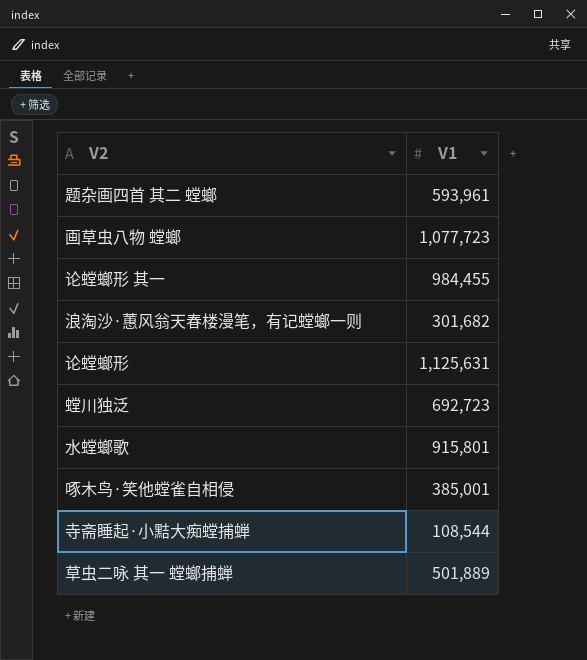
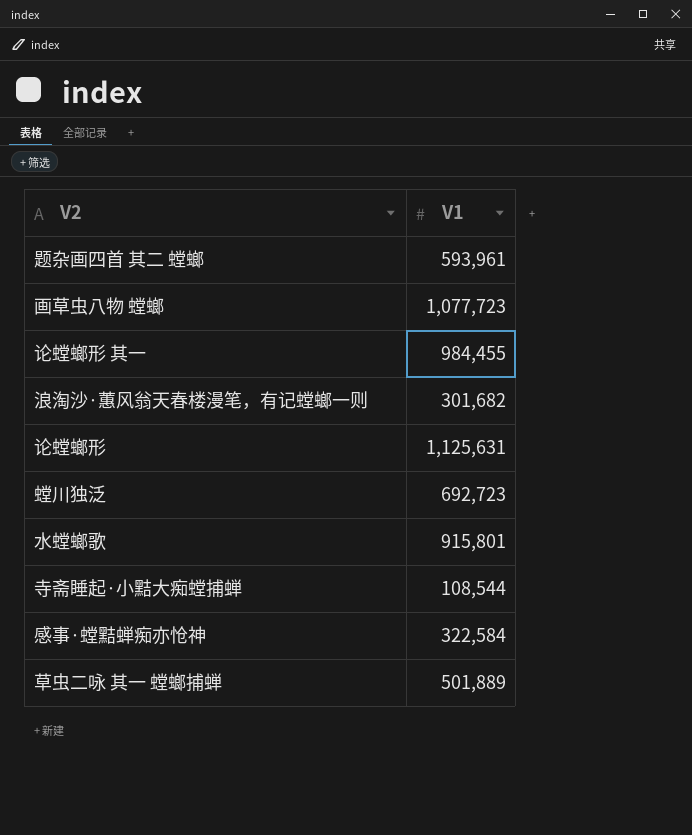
row 啄木鸟·笑他螳雀自相侵: 385,001 -> none
row 感事·螳黠蝉痴亦怆神: none -> 322,584

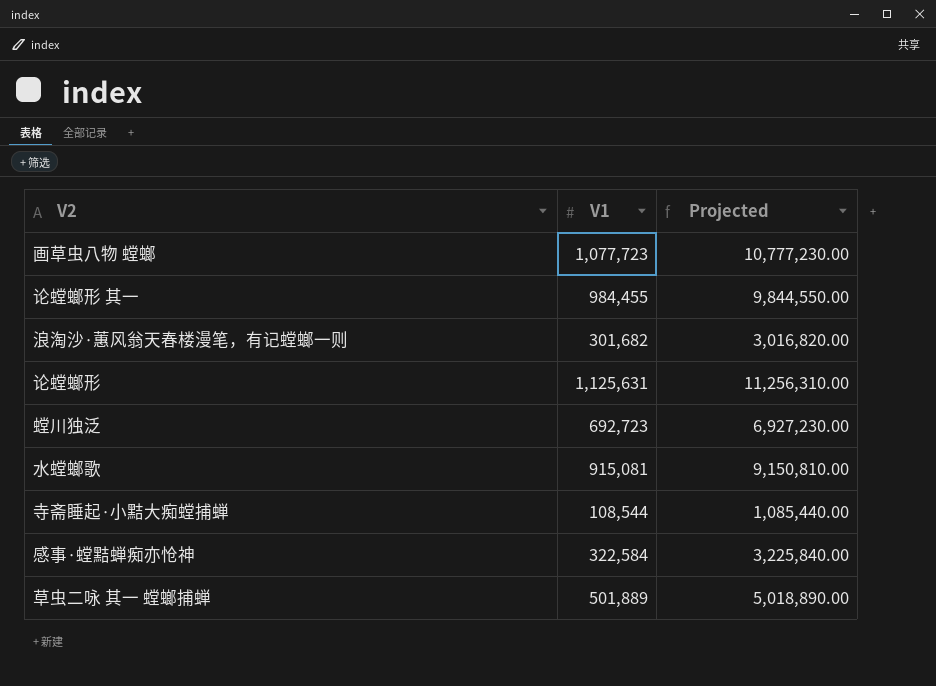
column Projected | formula: none -> [V1] * 10
row 题杂画四首 其二 螳螂: 593,961 -> none
水螳螂歌 | V1: 915,801 -> 915,081

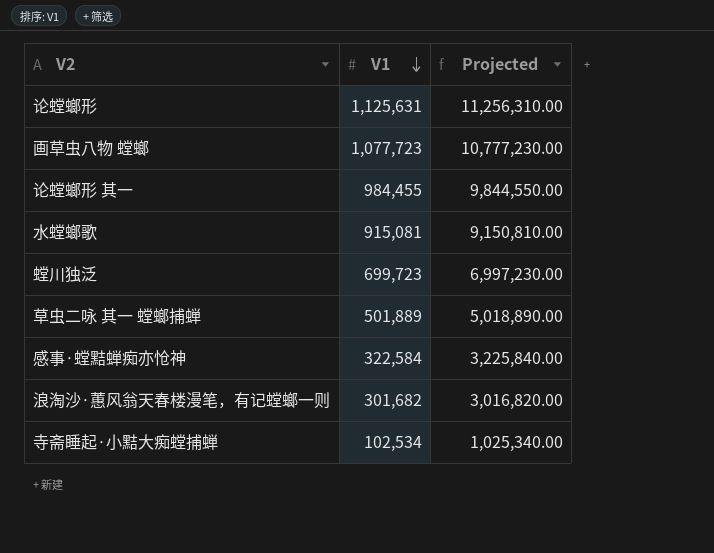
row order: none -> V1 descending
螳川独泛 | V1: 692,723 -> 699,723
螳川独泛 | Projected: 6,927,230.00 -> 6,997,230.00
寺斋睡起·小黠大痴螳捕蝉 | V1: 108,544 -> 102,534
寺斋睡起·小黠大痴螳捕蝉 | Projected: 1,085,440.00 -> 1,025,340.00

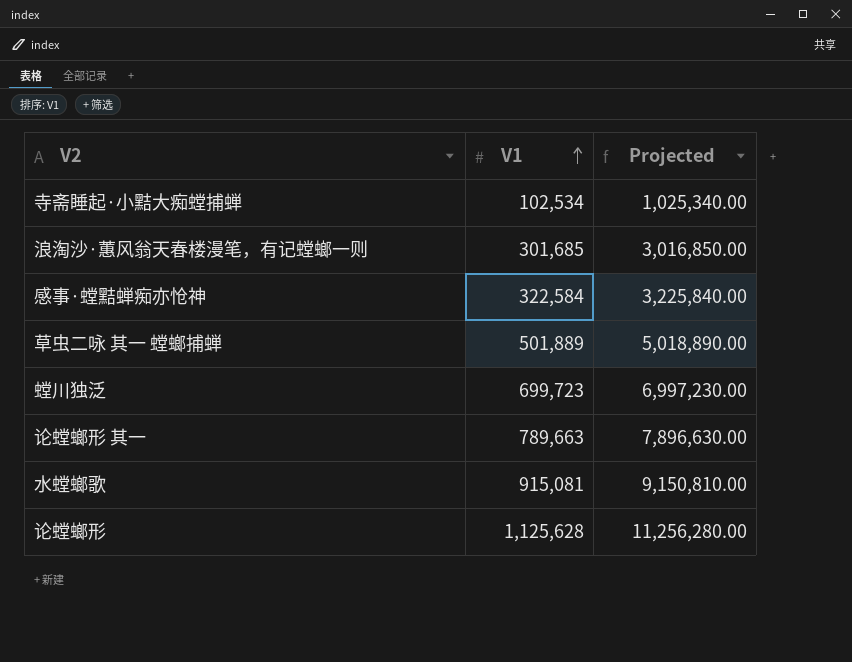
row order: V1 descending -> V1 ascending
row 画草虫八物 螳螂: 1,077,723 | 10,777,230.00 -> none
浪淘沙·蕙风翁天春楼漫笔，有记螳螂一则 | V1: 301,682 -> 301,685
浪淘沙·蕙风翁天春楼漫笔，有记螳螂一则 | Projected: 3,016,820.00 -> 3,016,850.00
论螳螂形 其一 | V1: 984,455 -> 789,663
论螳螂形 其一 | Projected: 9,844,550.00 -> 7,896,630.00
论螳螂形 | V1: 1,125,631 -> 1,125,628
论螳螂形 | Projected: 11,256,310.00 -> 11,256,280.00

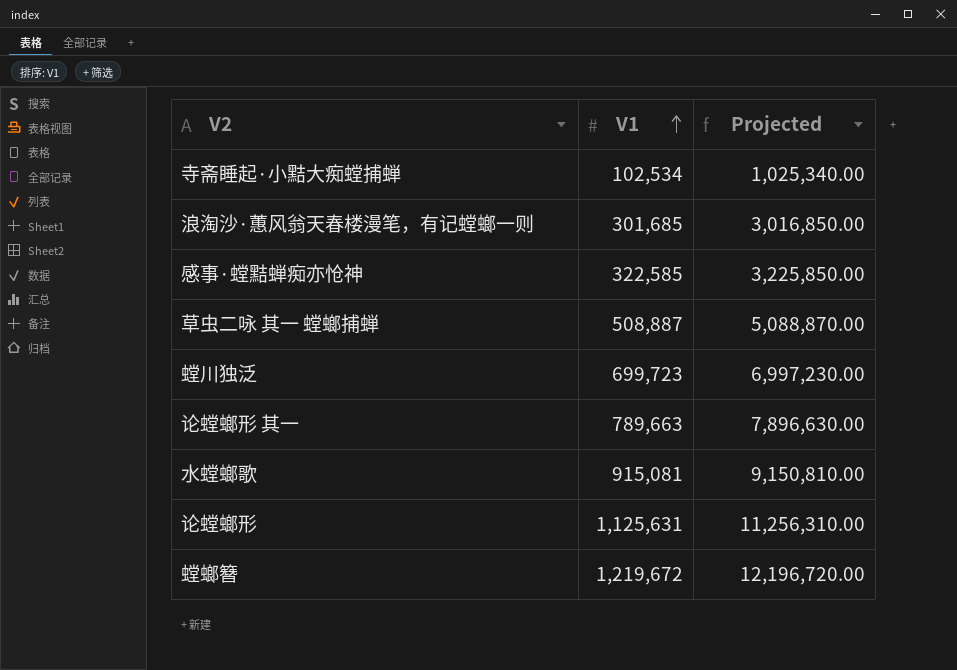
感事·螳黠蝉痴亦怆神 | V1: 322,584 -> 322,585
感事·螳黠蝉痴亦怆神 | Projected: 3,225,840.00 -> 3,225,850.00
草虫二咏 其一 螳螂捕蝉 | V1: 501,889 -> 508,887
草虫二咏 其一 螳螂捕蝉 | Projected: 5,018,890.00 -> 5,088,870.00
论螳螂形 | V1: 1,125,628 -> 1,125,631
论螳螂形 | Projected: 11,256,280.00 -> 11,256,310.00
row 螳螂簪: none -> 1,219,672 | 12,196,720.00

